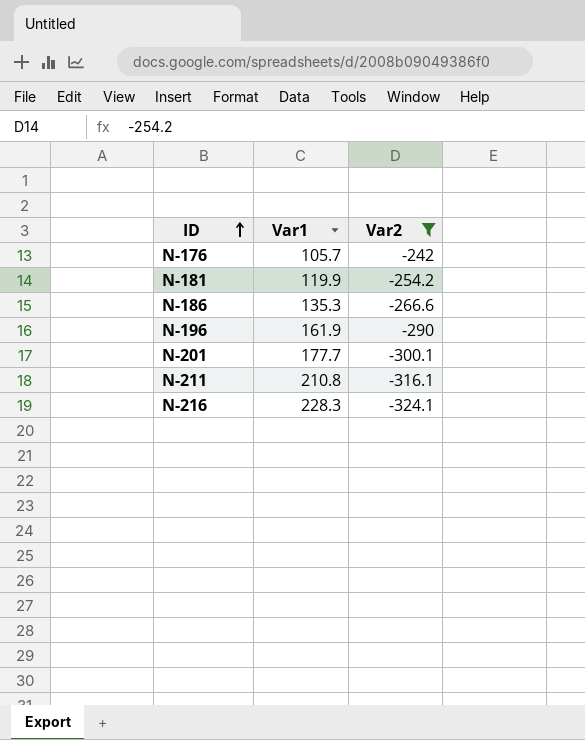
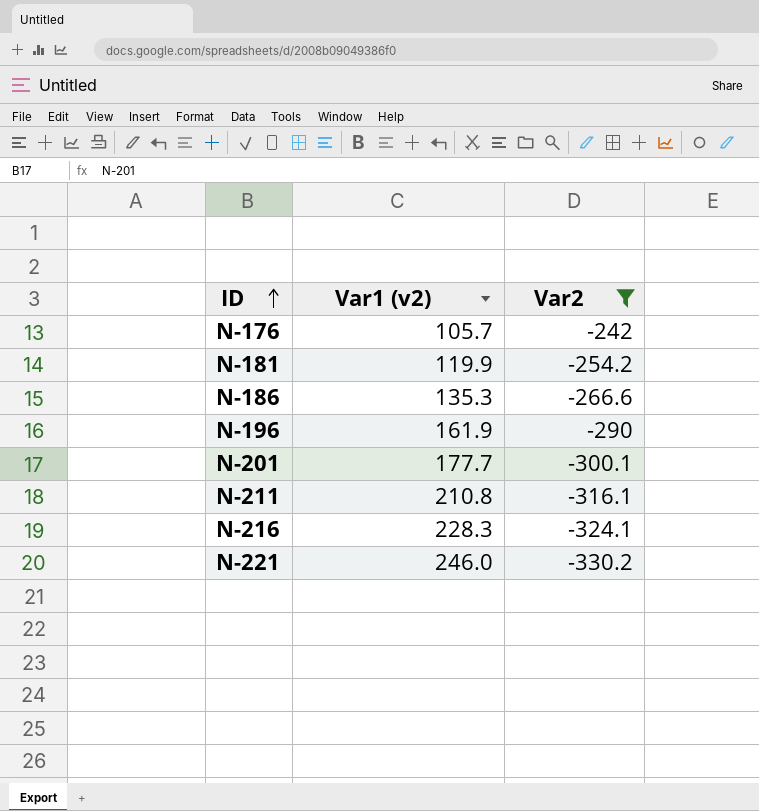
column name: Var1 -> Var1 (v2)
row N-221: none -> 246.0 | -330.2

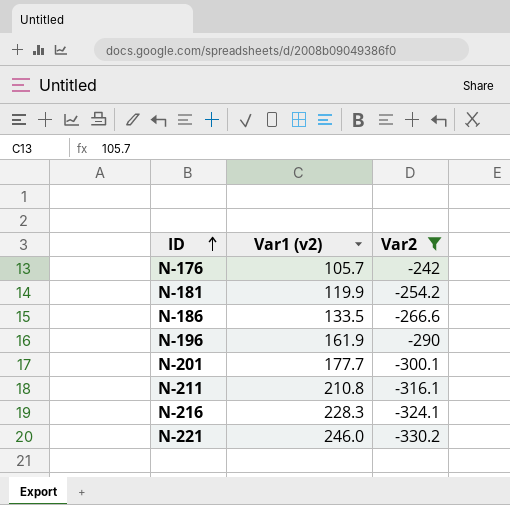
N-186 | Var1 (v2): 135.3 -> 133.5

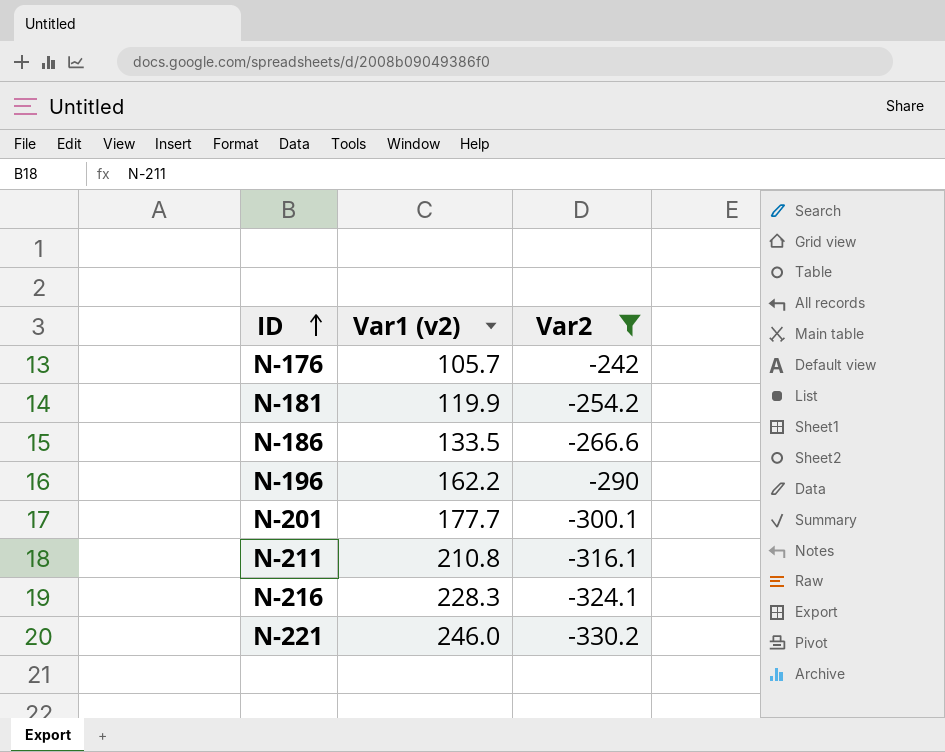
N-196 | Var1 (v2): 161.9 -> 162.2

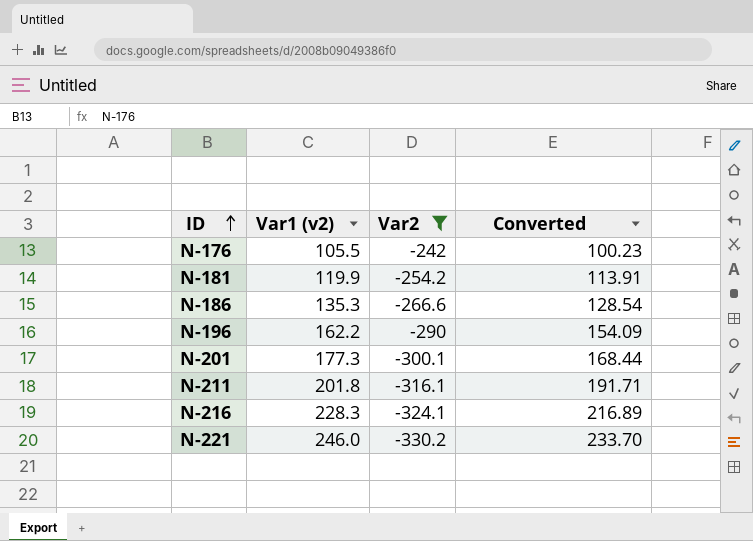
column Converted | formula: none -> [Var1 (v2)] * 0.95
N-176 | Var1 (v2): 105.7 -> 105.5
N-186 | Var1 (v2): 133.5 -> 135.3
N-201 | Var1 (v2): 177.7 -> 177.3
N-211 | Var1 (v2): 210.8 -> 201.8

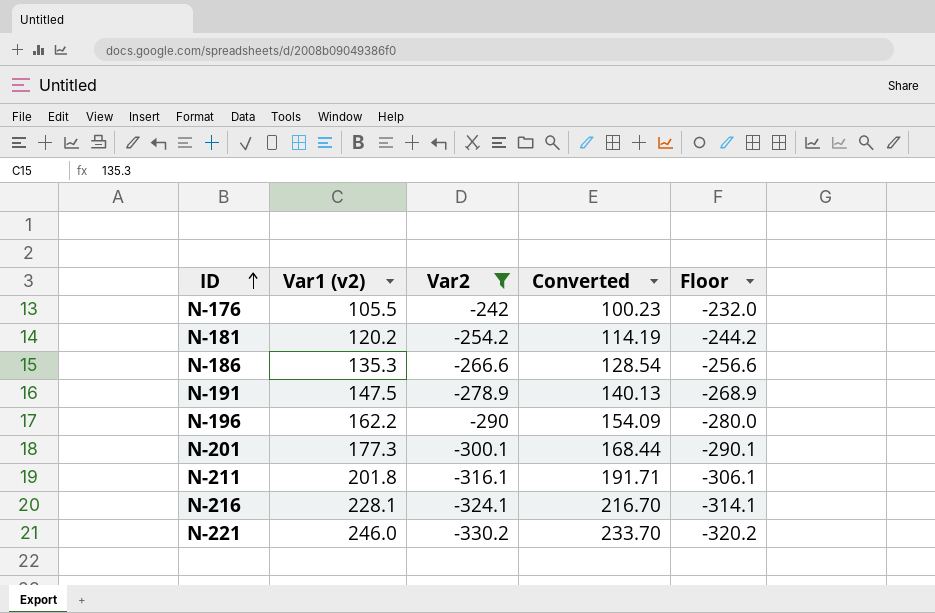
column Floor | formula: none -> [Var2] + 10
N-181 | Var1 (v2): 119.9 -> 120.2
N-181 | Converted: 113.91 -> 114.19
row N-191: none -> 147.5 | -278.9 | 140.13 | -268.9
N-216 | Var1 (v2): 228.3 -> 228.1
N-216 | Converted: 216.89 -> 216.70

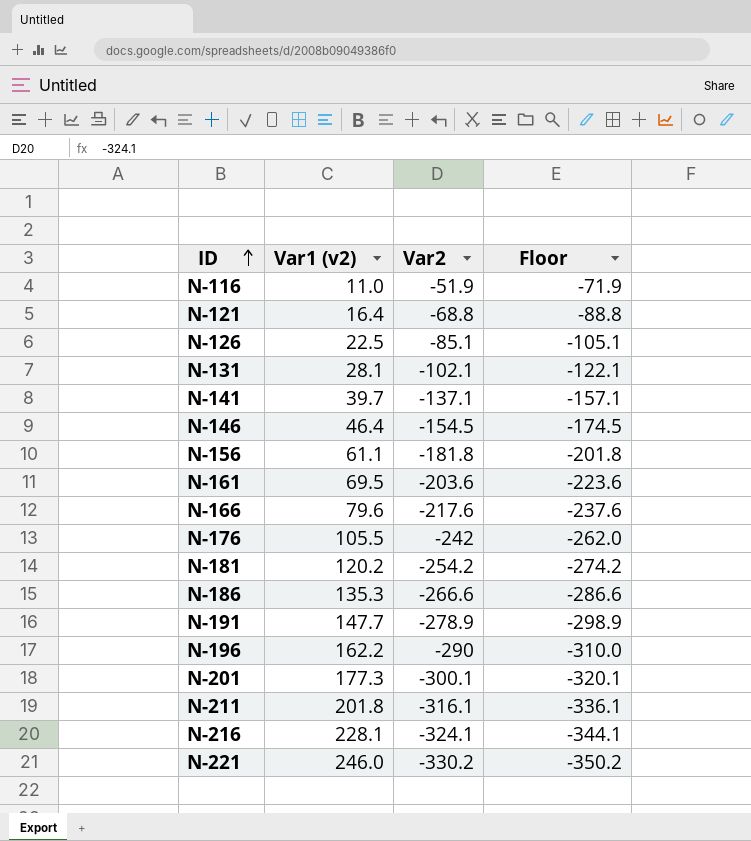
filter: Var2 <= -242 -> none
column Converted | formula: [Var1 (v2)] * 0.95 -> none
column Floor | formula: [Var2] + 10 -> [Var2] - 20
N-191 | Var1 (v2): 147.5 -> 147.7

